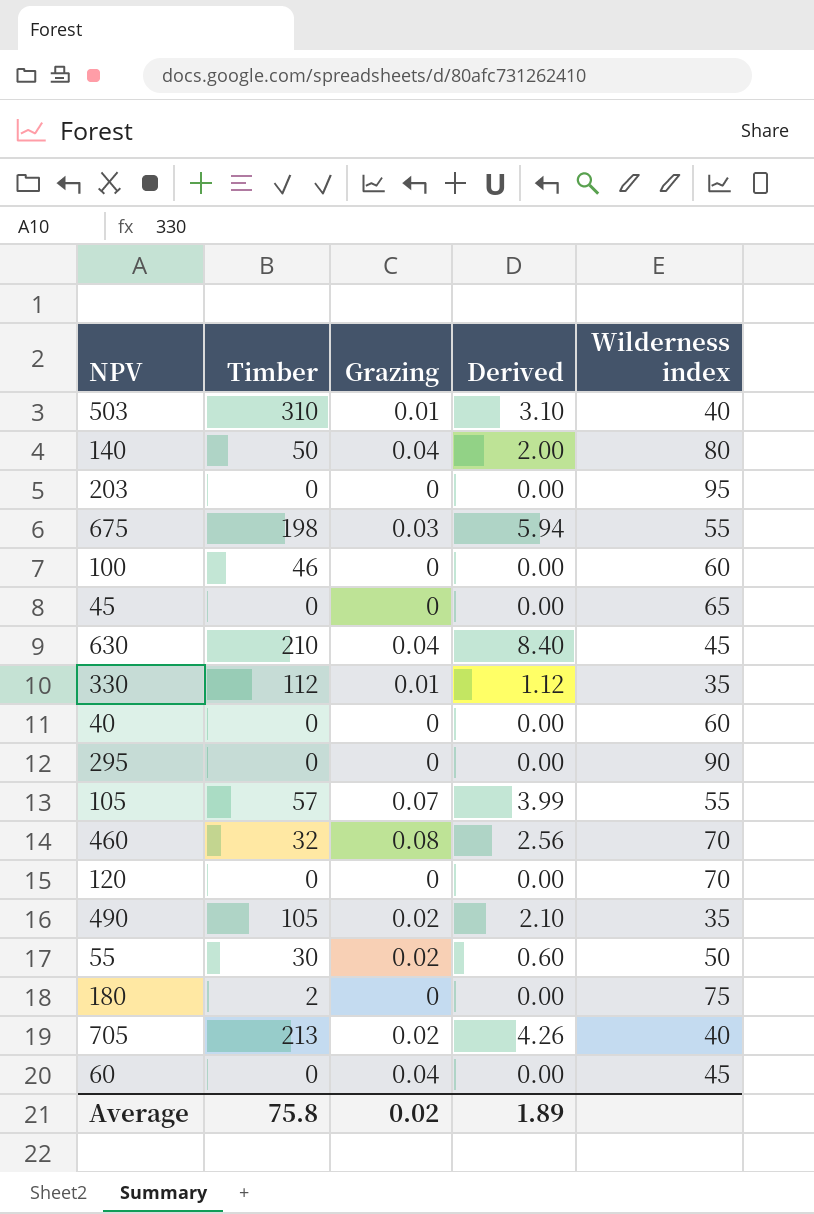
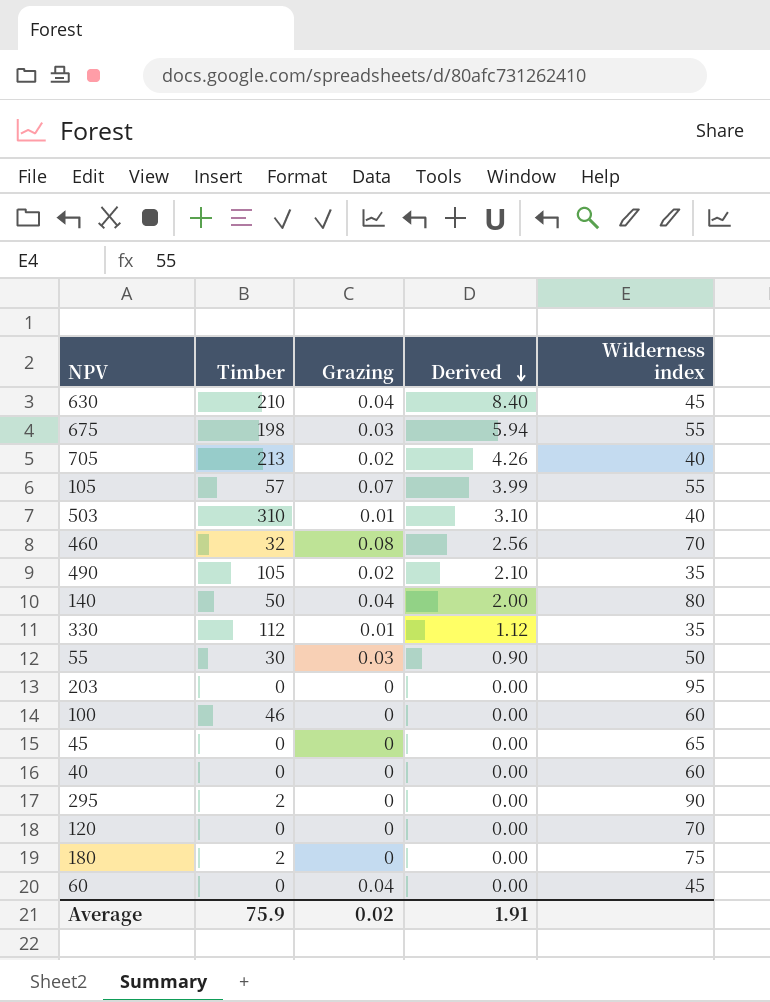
row order: none -> Derived descending
55 | Grazing: 0.02 -> 0.03
55 | Derived: 0.60 -> 0.90
295 | Timber: 0 -> 2
Average | Timber: 75.8 -> 75.9
Average | Derived: 1.89 -> 1.91

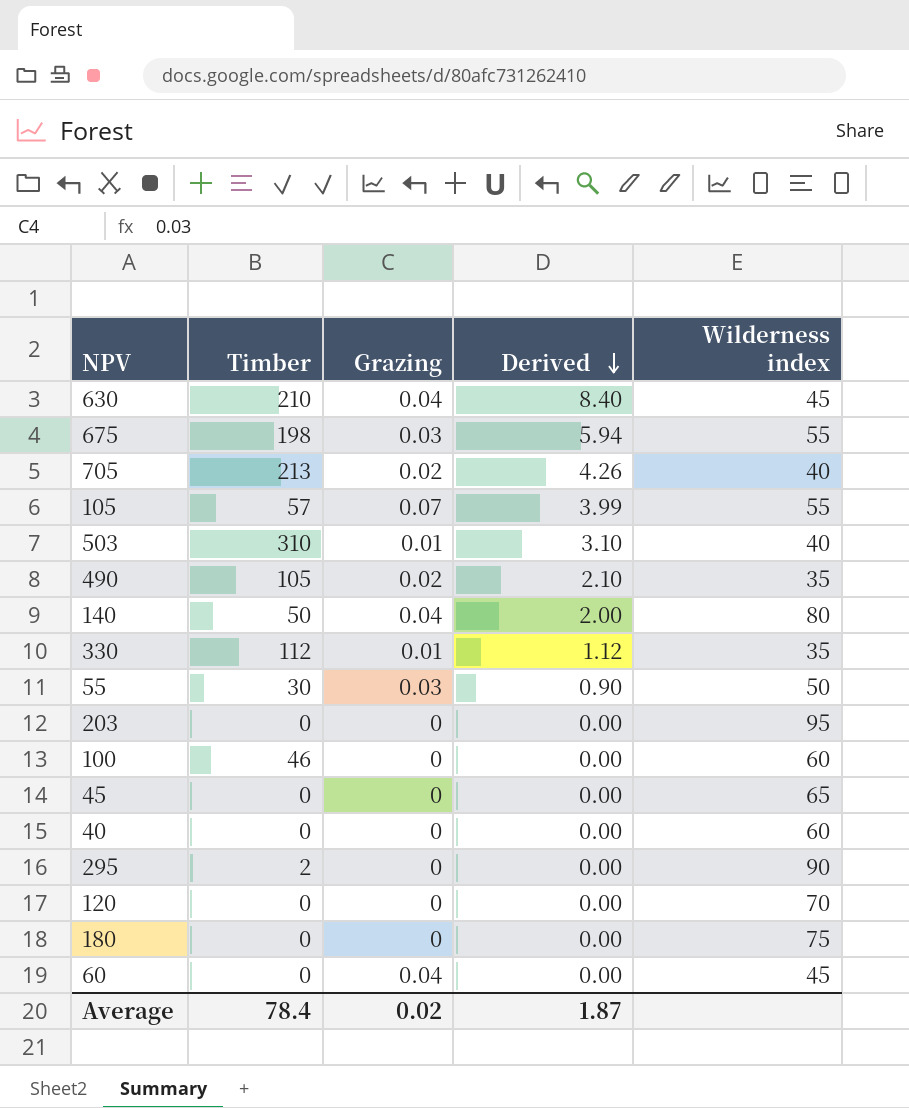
row 460: 32 | 0.08 | 2.56 | 70 -> none
180 | Timber: 2 -> 0
Average | Timber: 75.9 -> 78.4
Average | Derived: 1.91 -> 1.87

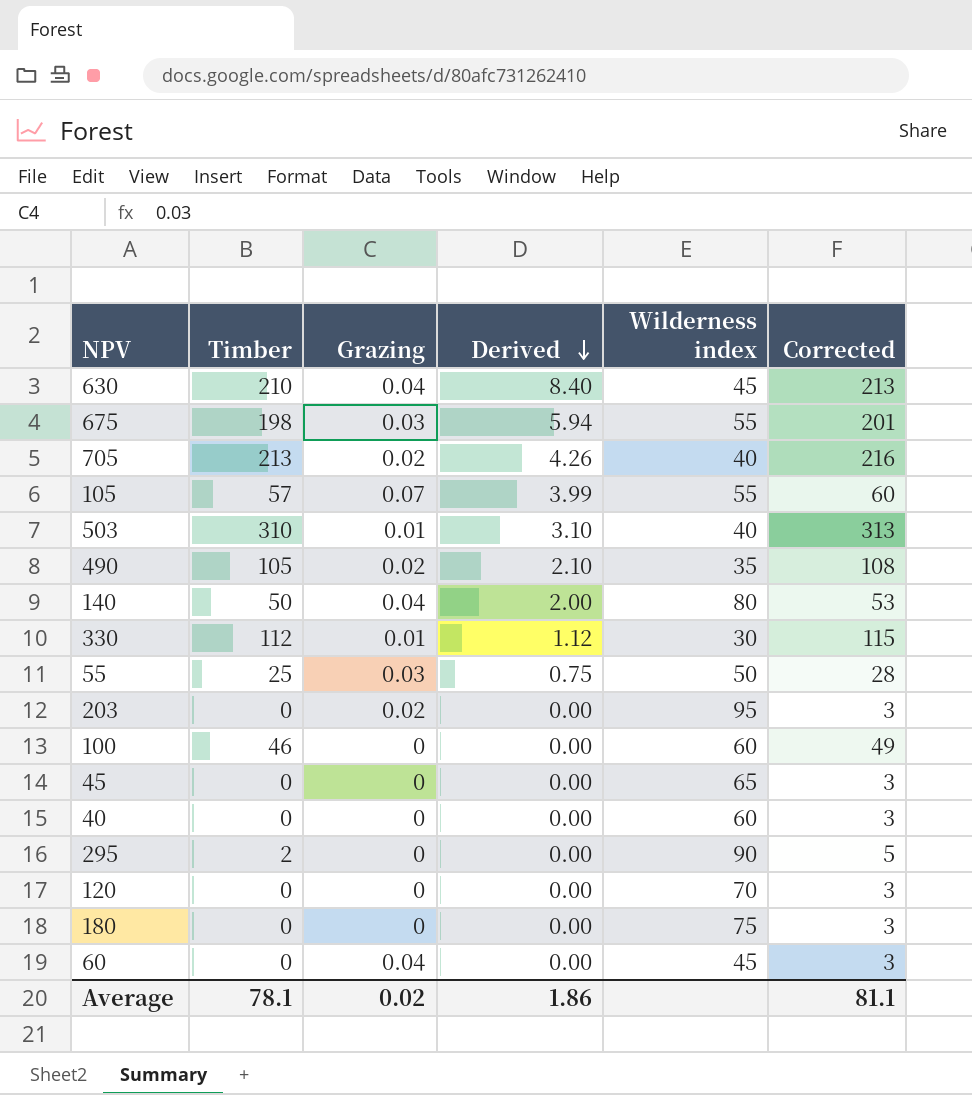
column Corrected | formula: none -> [Timber] + 3
330 | Wilderness index: 35 -> 30
55 | Timber: 30 -> 25
55 | Derived: 0.90 -> 0.75
203 | Grazing: 0 -> 0.02
Average | Timber: 78.4 -> 78.1
Average | Derived: 1.87 -> 1.86

